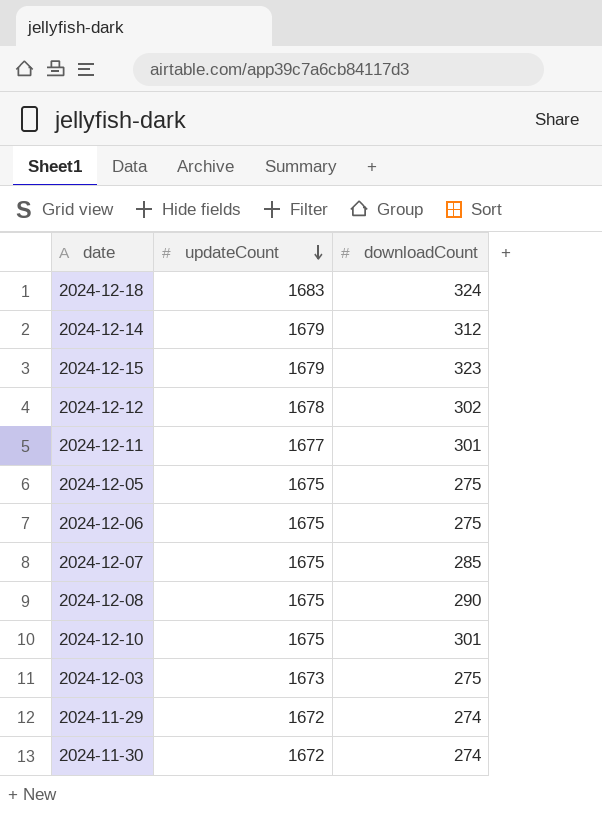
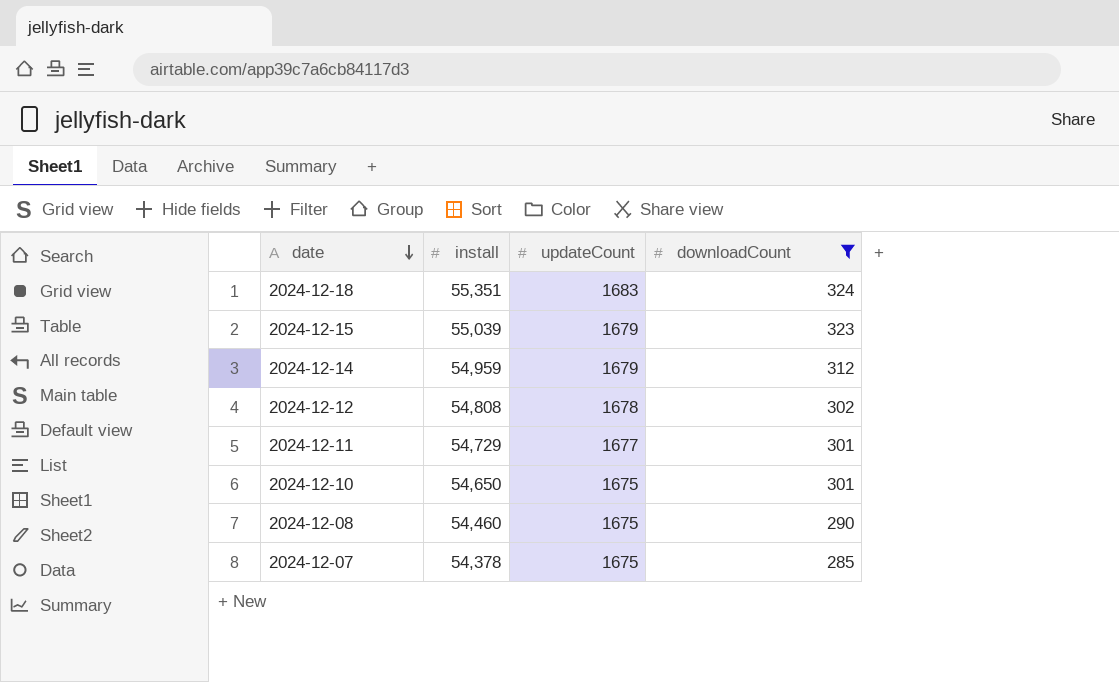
filter: none -> downloadCount >= 285
row order: updateCount descending -> date descending
column install | position: none -> 2

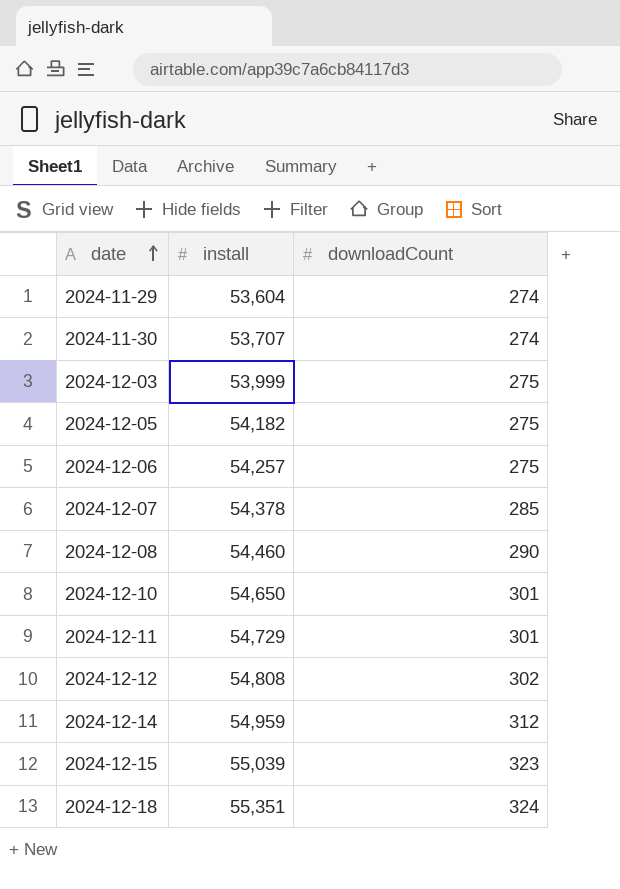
filter: downloadCount >= 285 -> none
row order: date descending -> date ascending
column updateCount | position: 3 -> none

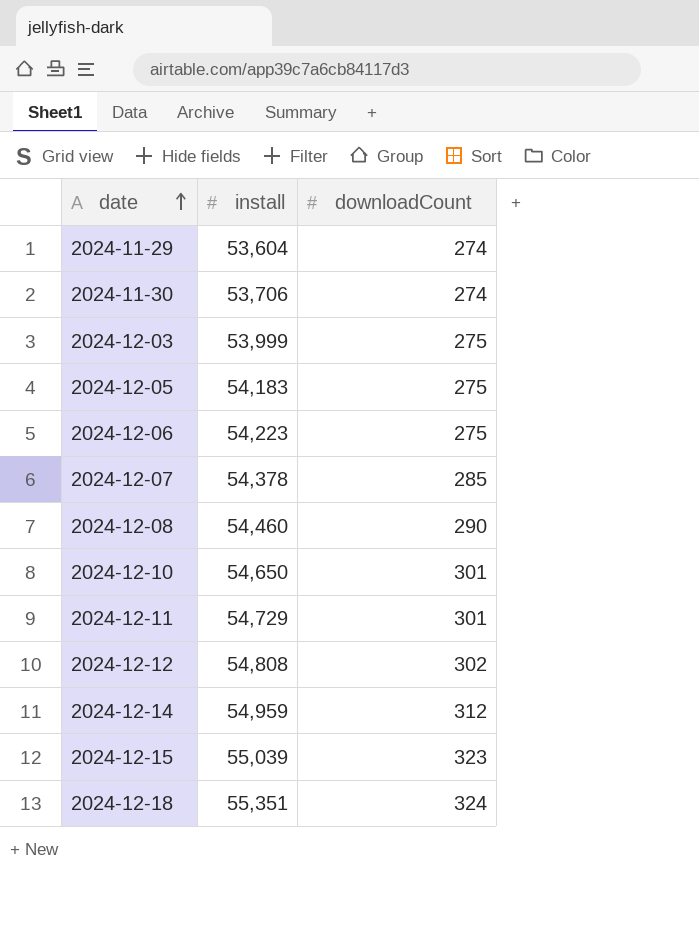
2024-11-30 | install: 53,707 -> 53,706
2024-12-05 | install: 54,182 -> 54,183
2024-12-06 | install: 54,257 -> 54,223

